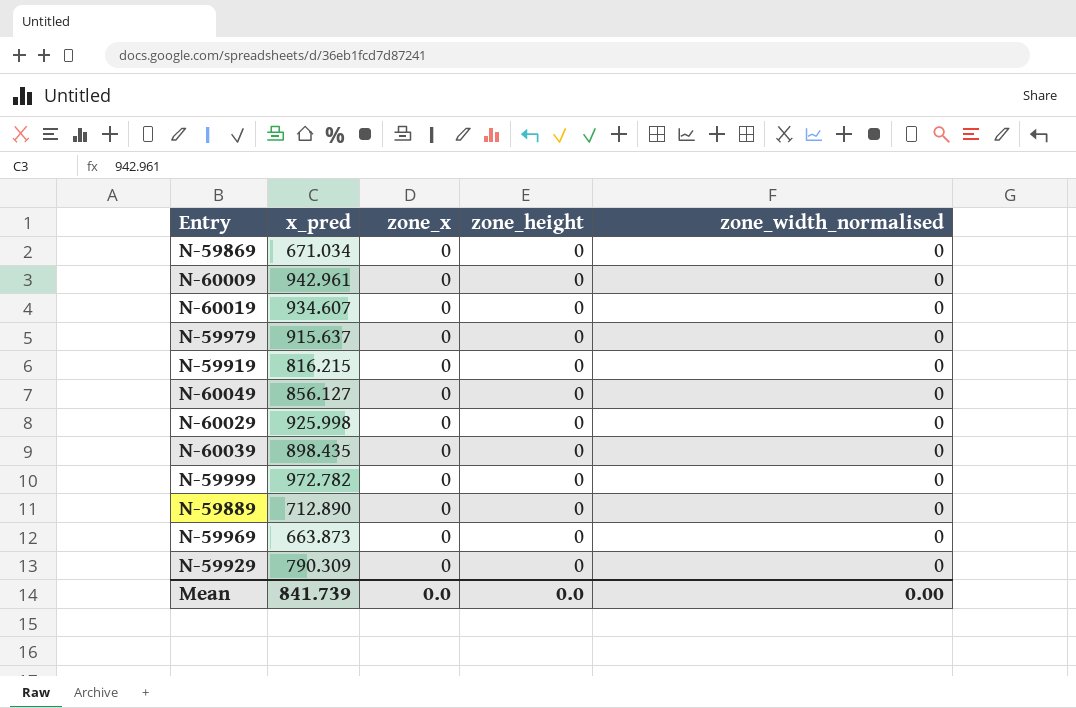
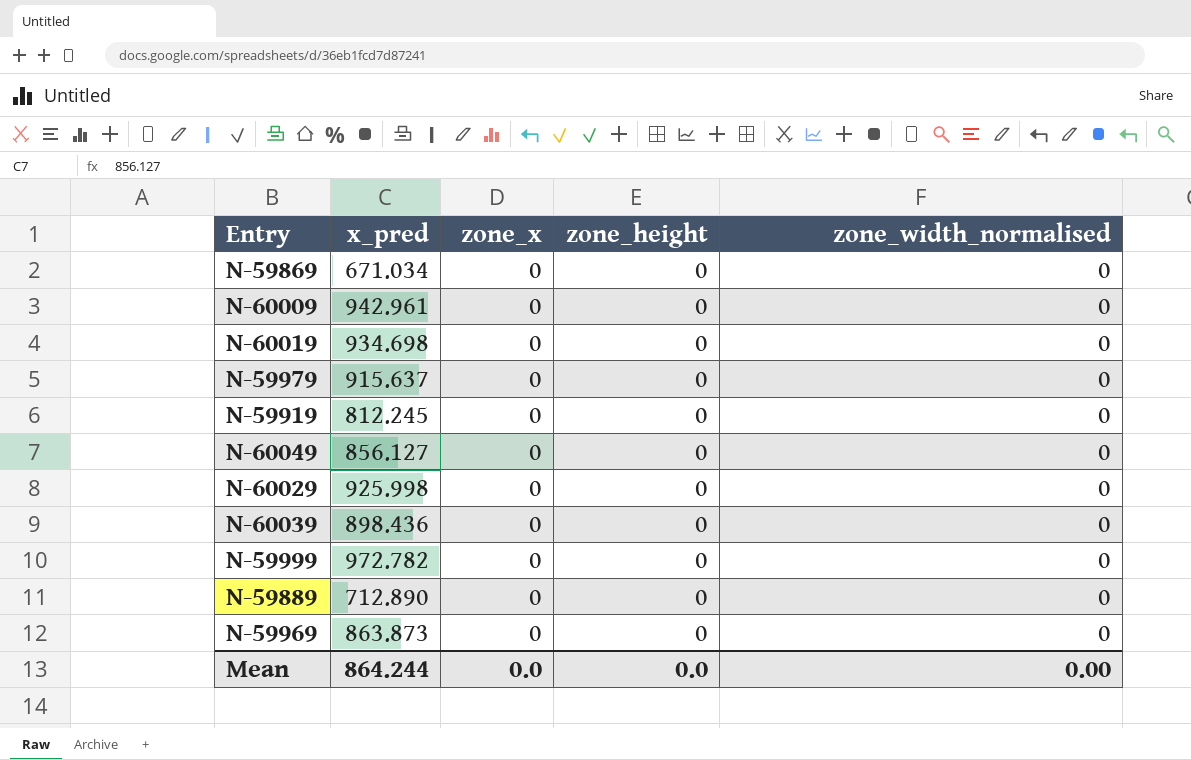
row N-59929: 790.309 | 0 | 0 | 0 -> none
N-60019 | x_pred: 934.607 -> 934.698
N-59919 | x_pred: 816.215 -> 812.245
N-60039 | x_pred: 898.435 -> 898.436
N-59969 | x_pred: 663.873 -> 863.873
Mean | x_pred: 841.739 -> 864.244

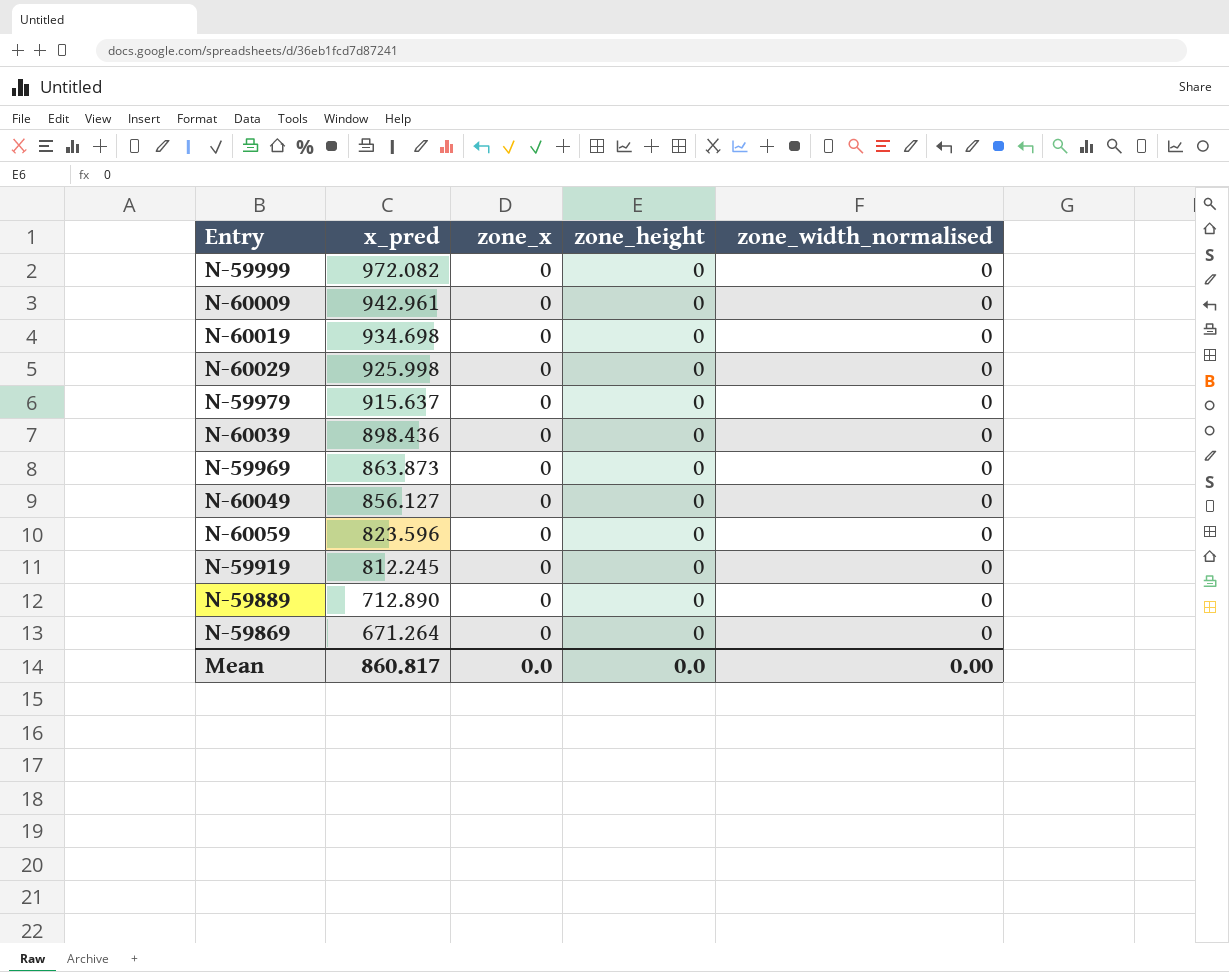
row order: none -> x_pred descending
N-59999 | x_pred: 972.782 -> 972.082
row N-60059: none -> 823.596 | 0 | 0 | 0
N-59869 | x_pred: 671.034 -> 671.264
Mean | x_pred: 864.244 -> 860.817

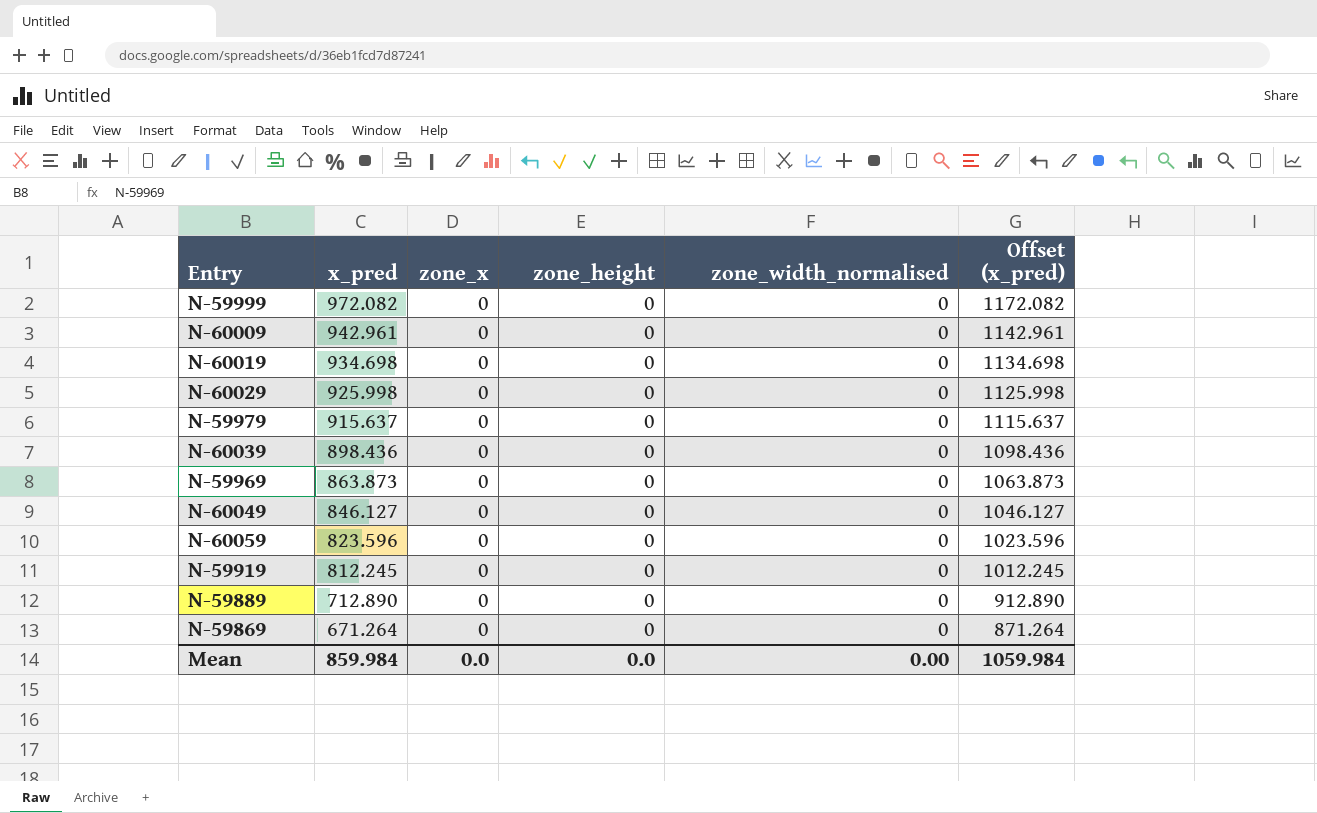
column Offset (x_pred) | formula: none -> [x_pred] + 200
N-60049 | x_pred: 856.127 -> 846.127
Mean | x_pred: 860.817 -> 859.984

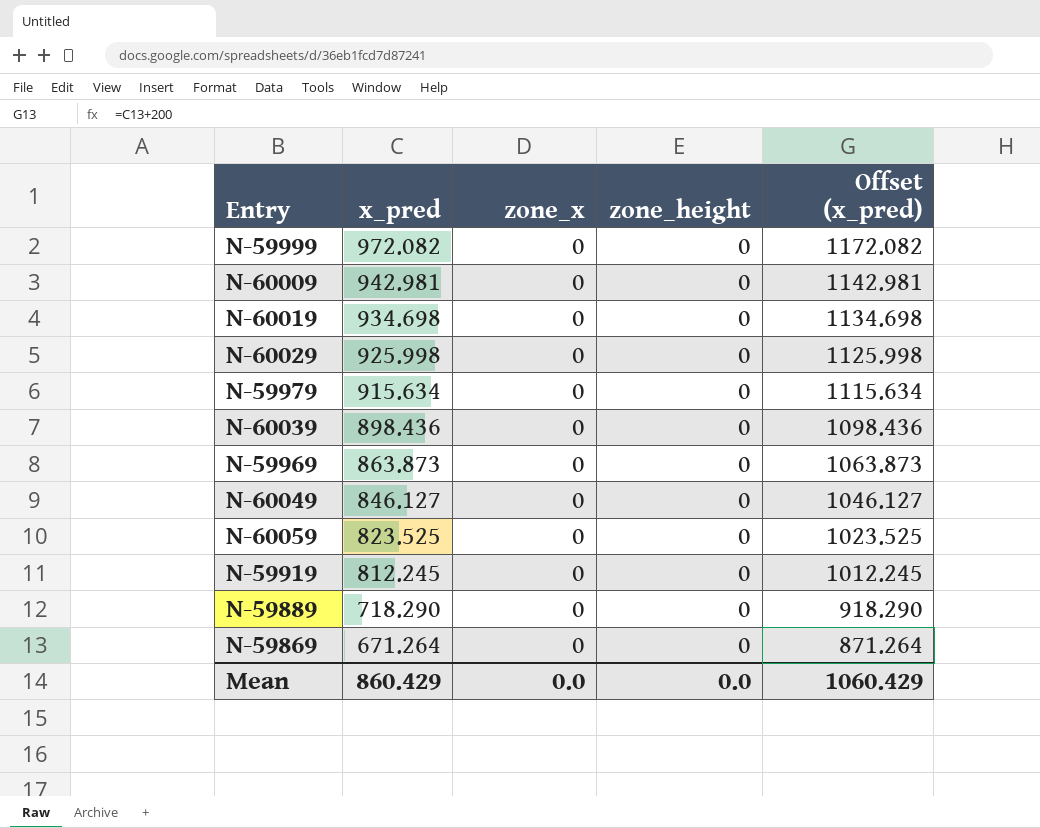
column zone_width_normalised | position: 5 -> none
N-60009 | x_pred: 942.961 -> 942.981
N-60009 | Offset (x_pred): 1142.961 -> 1142.981
N-59979 | x_pred: 915.637 -> 915.634
N-59979 | Offset (x_pred): 1115.637 -> 1115.634
N-60059 | x_pred: 823.596 -> 823.525
N-60059 | Offset (x_pred): 1023.596 -> 1023.525
N-59889 | x_pred: 712.890 -> 718.290
N-59889 | Offset (x_pred): 912.890 -> 918.290
Mean | x_pred: 859.984 -> 860.429
Mean | Offset (x_pred): 1059.984 -> 1060.429

